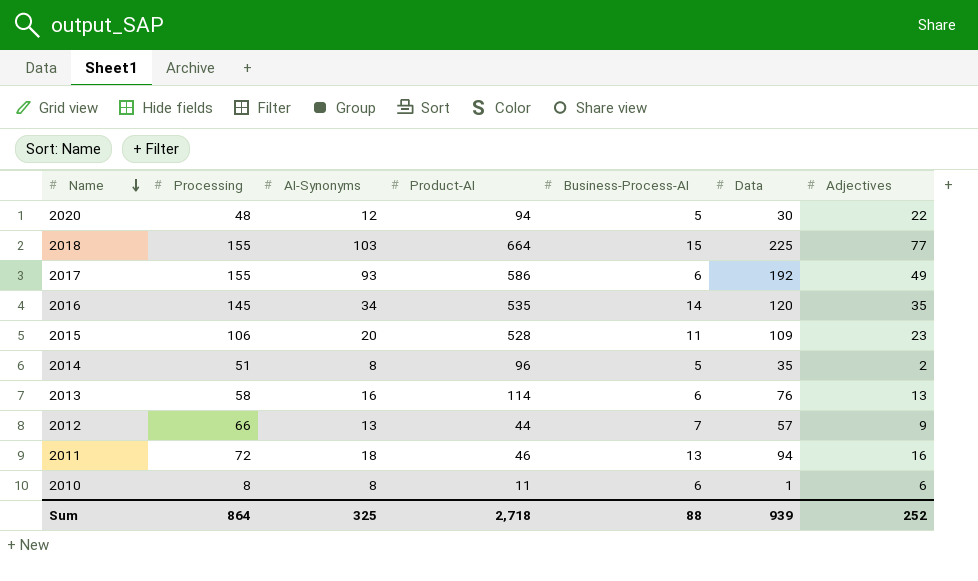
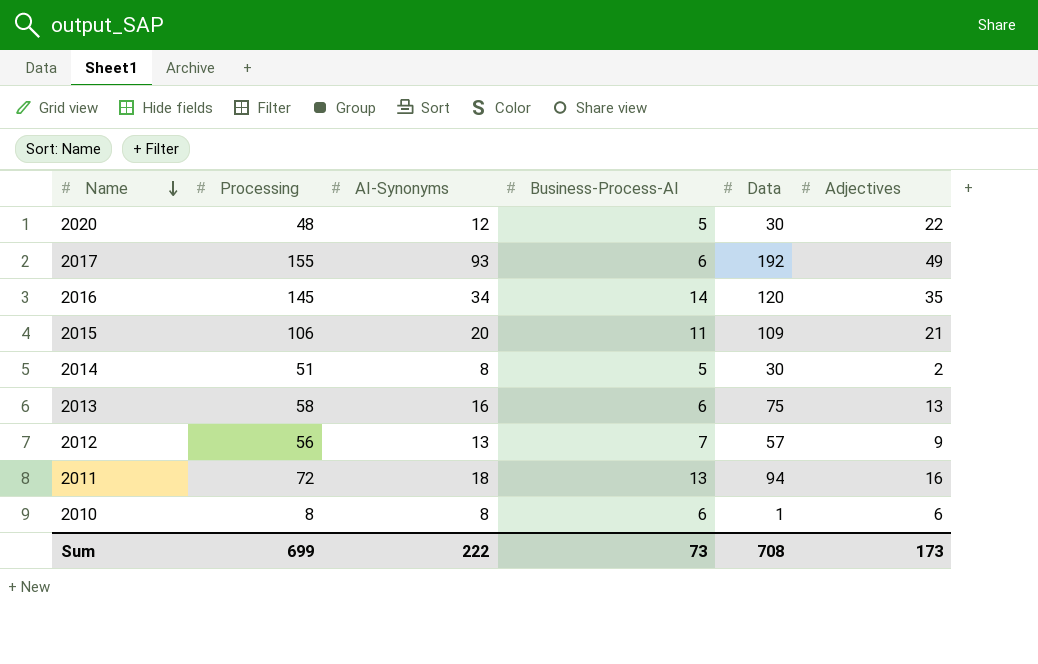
column Product-AI | position: 4 -> none
row 2018: 155 | 103 | 664 | 15 | 225 | 77 -> none
2015 | Adjectives: 23 -> 21
2014 | Data: 35 -> 30
2013 | Data: 76 -> 75
2012 | Processing: 66 -> 56
Sum | Processing: 864 -> 699
Sum | AI-Synonyms: 325 -> 222
Sum | Business-Process-AI: 88 -> 73
Sum | Data: 939 -> 708
Sum | Adjectives: 252 -> 173

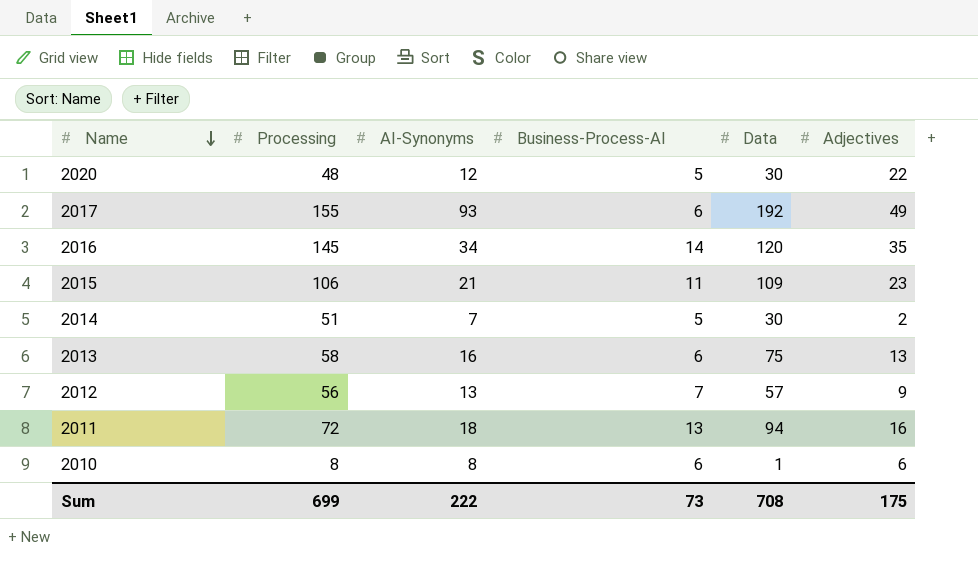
2015 | AI-Synonyms: 20 -> 21
2015 | Adjectives: 21 -> 23
2014 | AI-Synonyms: 8 -> 7
Sum | Adjectives: 173 -> 175

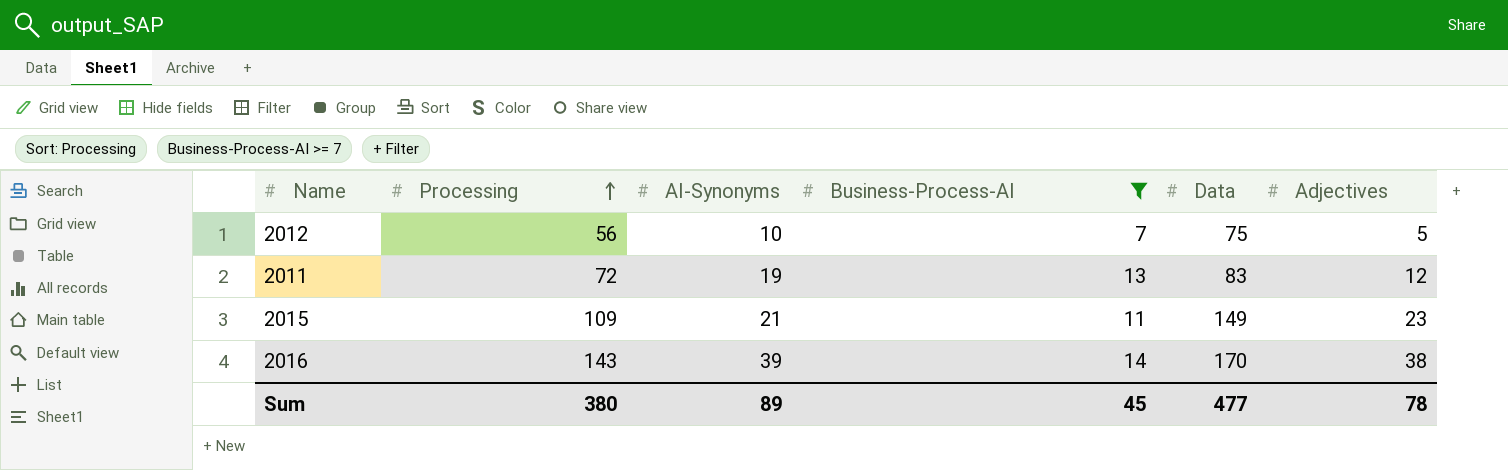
filter: none -> Business-Process-AI >= 7
row order: Name descending -> Processing ascending
2012 | AI-Synonyms: 13 -> 10
2012 | Data: 57 -> 75
2012 | Adjectives: 9 -> 5
2011 | AI-Synonyms: 18 -> 19
2011 | Data: 94 -> 83
2011 | Adjectives: 16 -> 12
2015 | Processing: 106 -> 109
2015 | Data: 109 -> 149
2016 | Processing: 145 -> 143
2016 | AI-Synonyms: 34 -> 39
2016 | Data: 120 -> 170
2016 | Adjectives: 35 -> 38
Sum | Processing: 699 -> 380
Sum | AI-Synonyms: 222 -> 89
Sum | Business-Process-AI: 73 -> 45
Sum | Data: 708 -> 477
Sum | Adjectives: 175 -> 78

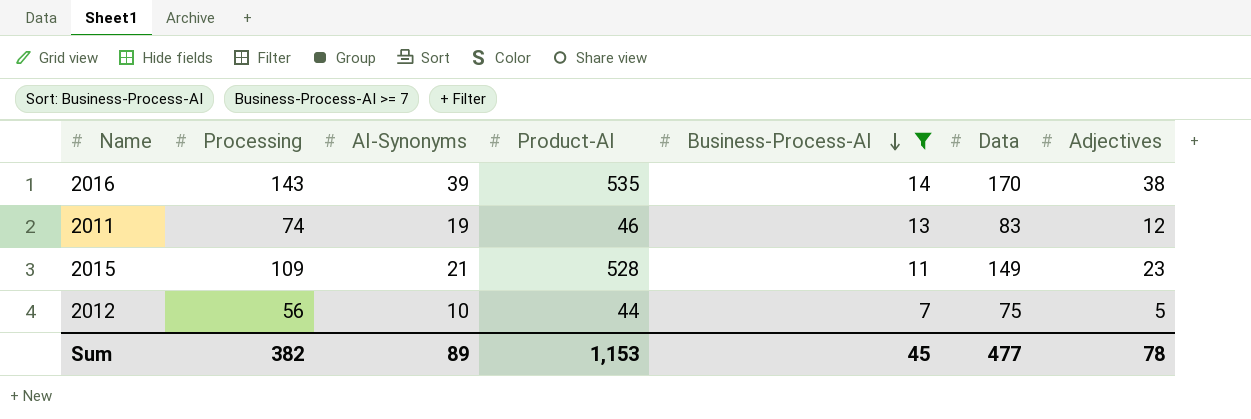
row order: Processing ascending -> Business-Process-AI descending
column Product-AI | position: none -> 4
2011 | Processing: 72 -> 74
Sum | Processing: 380 -> 382

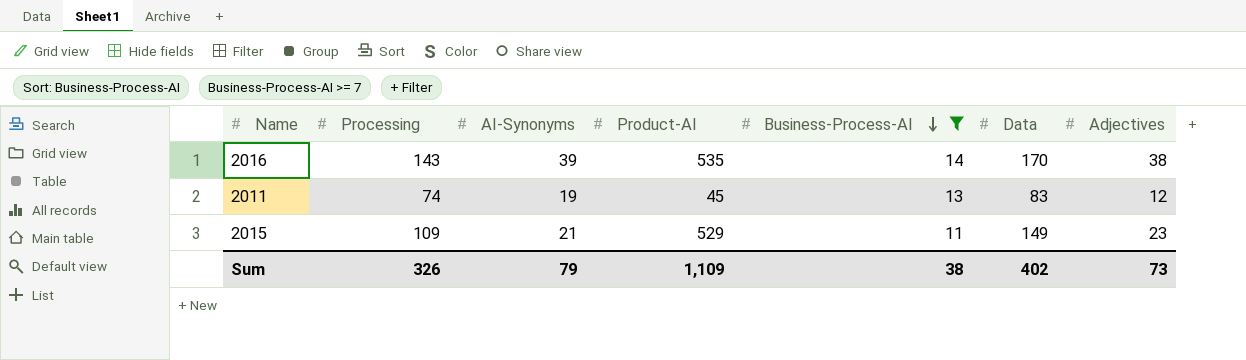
row 2012: 56 | 10 | 44 | 7 | 75 | 5 -> none
2011 | Product-AI: 46 -> 45
2015 | Product-AI: 528 -> 529
Sum | Processing: 382 -> 326
Sum | AI-Synonyms: 89 -> 79
Sum | Product-AI: 1,153 -> 1,109
Sum | Business-Process-AI: 45 -> 38
Sum | Data: 477 -> 402
Sum | Adjectives: 78 -> 73

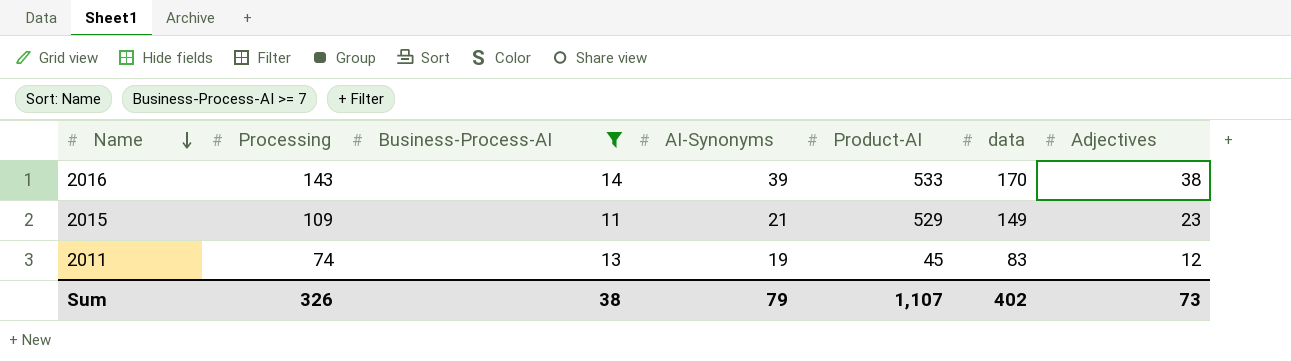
row order: Business-Process-AI descending -> Name descending
column Business-Process-AI | position: 5 -> 3
column name: Data -> data
2016 | Product-AI: 535 -> 533
Sum | Product-AI: 1,109 -> 1,107

